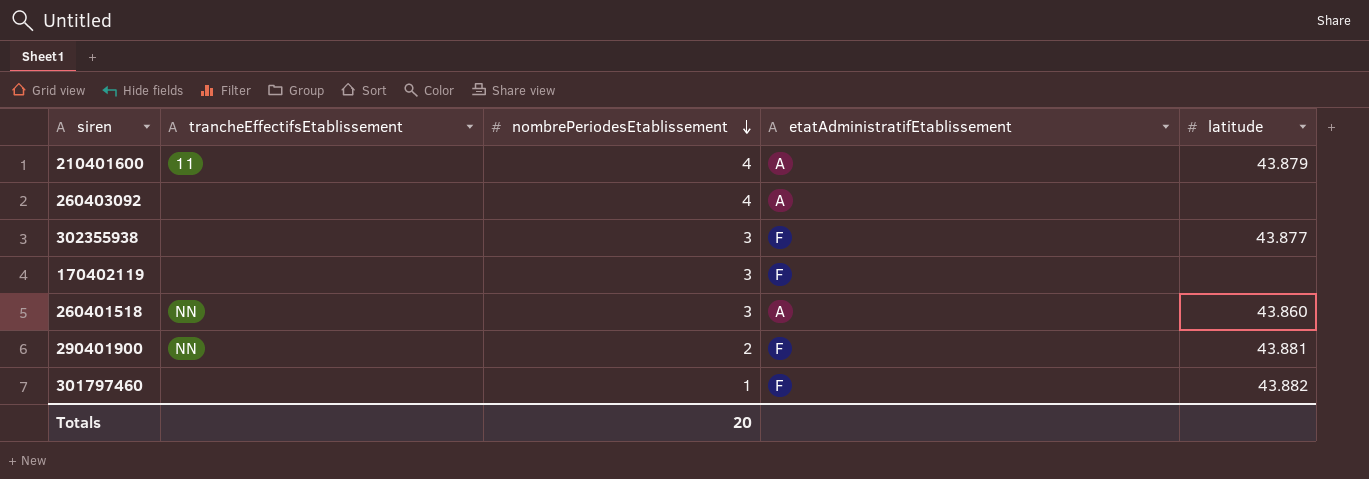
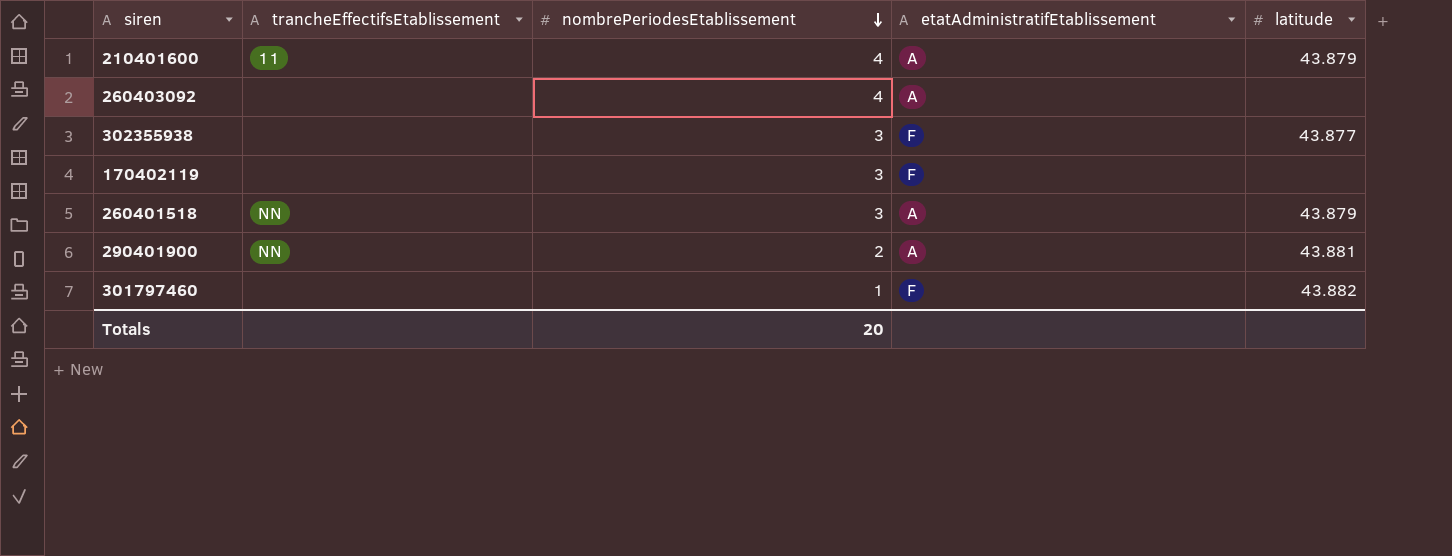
260401518 | latitude: 43.860 -> 43.879
290401900 | etatAdministratifEtablissement: F -> A

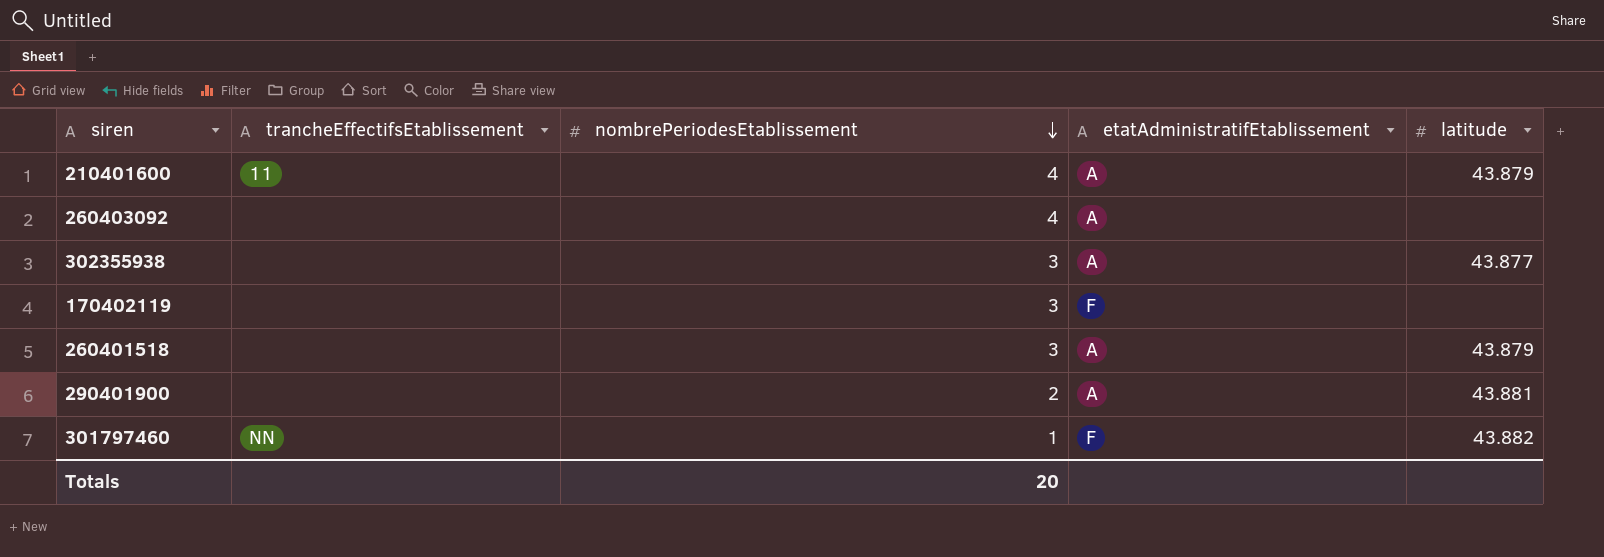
302355938 | etatAdministratifEtablissement: F -> A
260401518 | trancheEffectifsEtablissement: NN -> none
290401900 | trancheEffectifsEtablissement: NN -> none
301797460 | trancheEffectifsEtablissement: none -> NN

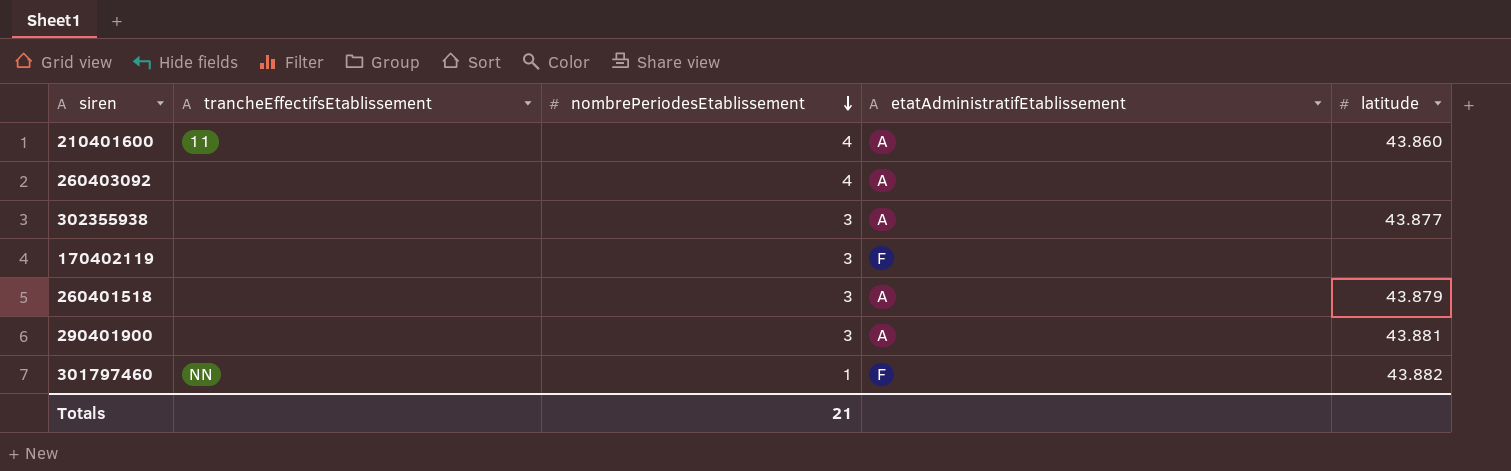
210401600 | latitude: 43.879 -> 43.860
290401900 | nombrePeriodesEtablissement: 2 -> 3
Totals | nombrePeriodesEtablissement: 20 -> 21

